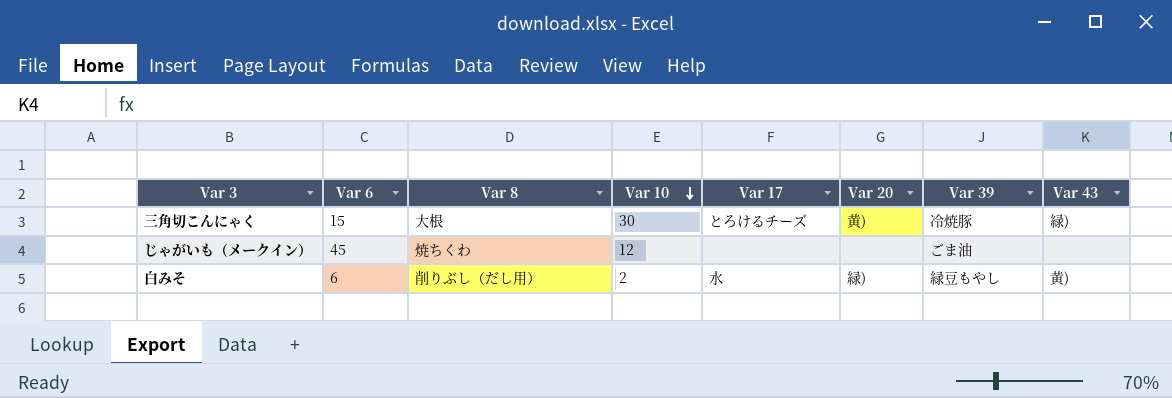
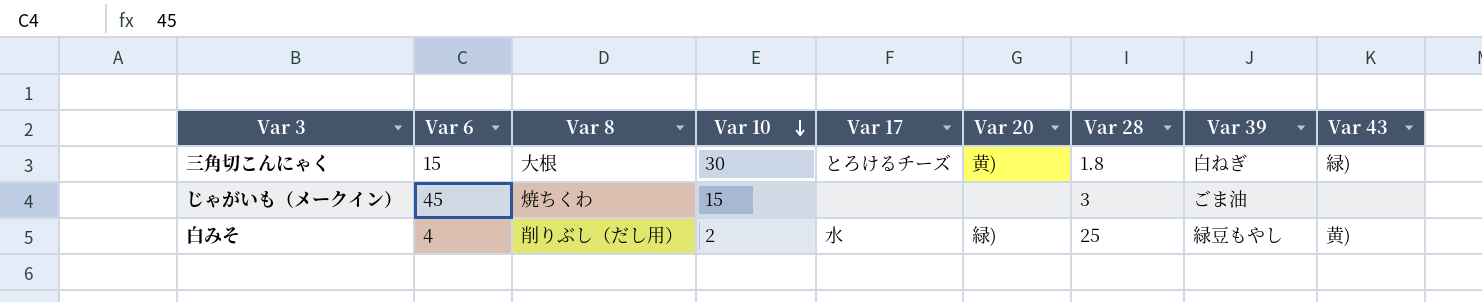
column Var 28 | position: none -> 7
三角切こんにゃく | Var 39: 冷焼豚 -> 白ねぎ
じゃがいも（メークイン） | Var 10: 12 -> 15
白みそ | Var 6: 6 -> 4

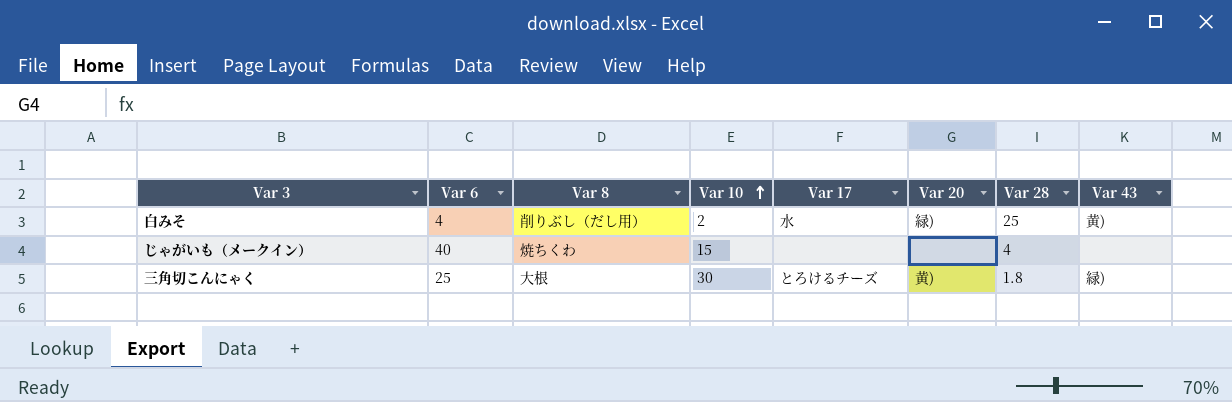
row order: Var 10 descending -> Var 10 ascending
column Var 39 | position: 8 -> none
じゃがいも（メークイン） | Var 6: 45 -> 40
じゃがいも（メークイン） | Var 28: 3 -> 4
三角切こんにゃく | Var 6: 15 -> 25

